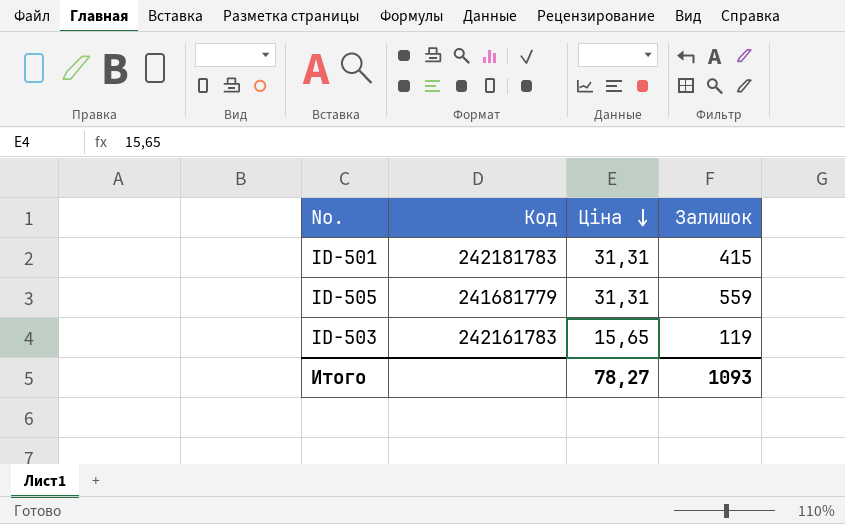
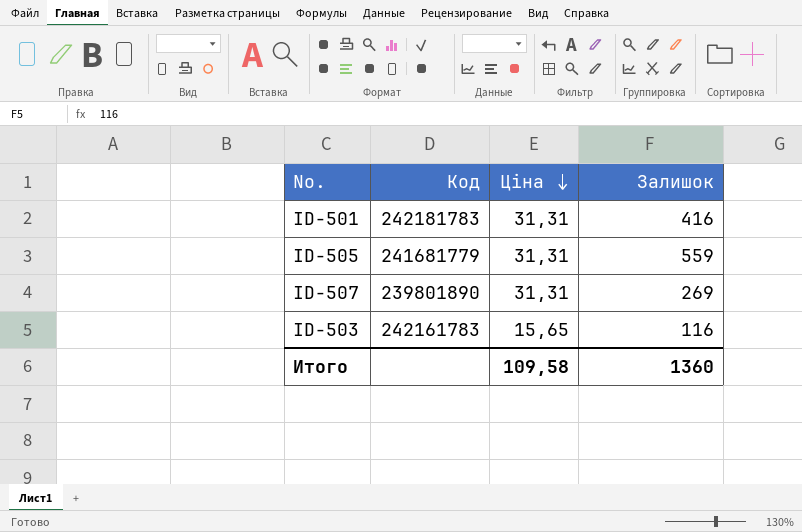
ID-501 | Залишок: 415 -> 416
row ID-507: none -> 239801890 | 31,31 | 269
ID-503 | Залишок: 119 -> 116
Итого | Ціна: 78,27 -> 109,58
Итого | Залишок: 1093 -> 1360

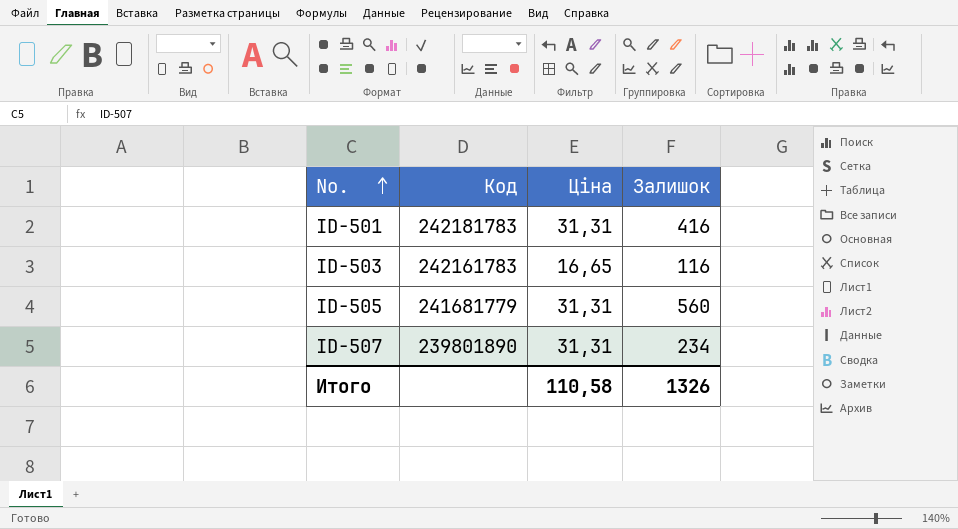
row order: Ціна descending -> No. ascending
ID-503 | Ціна: 15,65 -> 16,65
ID-505 | Залишок: 559 -> 560
ID-507 | Залишок: 269 -> 234
Итого | Ціна: 109,58 -> 110,58
Итого | Залишок: 1360 -> 1326

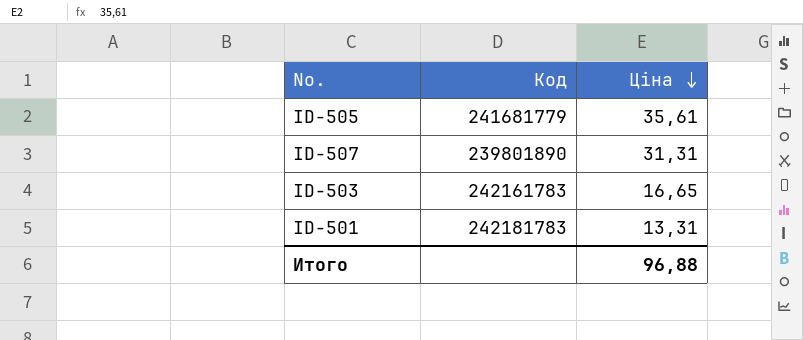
row order: No. ascending -> Ціна descending
column Залишок | position: 4 -> none
ID-505 | Ціна: 31,31 -> 35,61
ID-501 | Ціна: 31,31 -> 13,31
Итого | Ціна: 110,58 -> 96,88

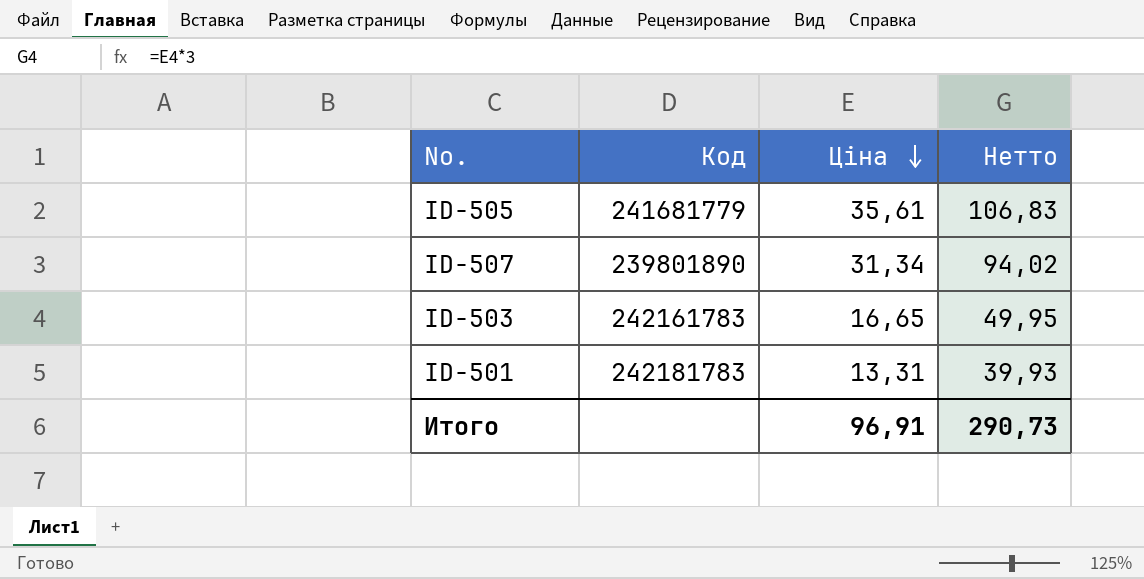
column Нетто | formula: none -> [Ціна] * 3
ID-507 | Ціна: 31,31 -> 31,34
Итого | Ціна: 96,88 -> 96,91

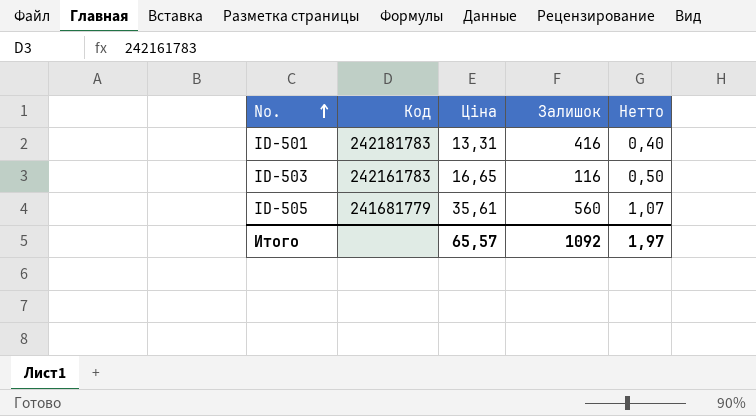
row order: Ціна descending -> No. ascending
column Залишок | position: none -> 4
column Нетто | formula: [Ціна] * 3 -> [Ціна] * 0,03
row ID-507: 239801890 | 31,34 | 94,02 -> none
Итого | Ціна: 96,91 -> 65,57
Итого | Нетто: 290,73 -> 1,97

